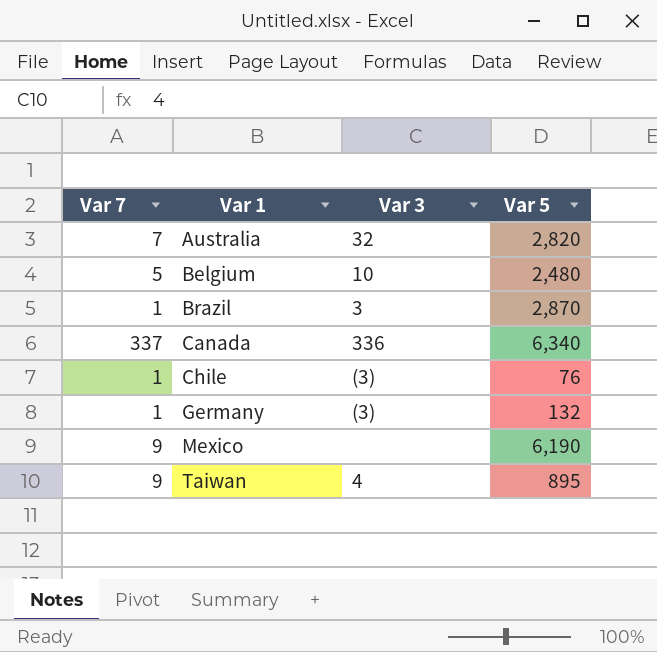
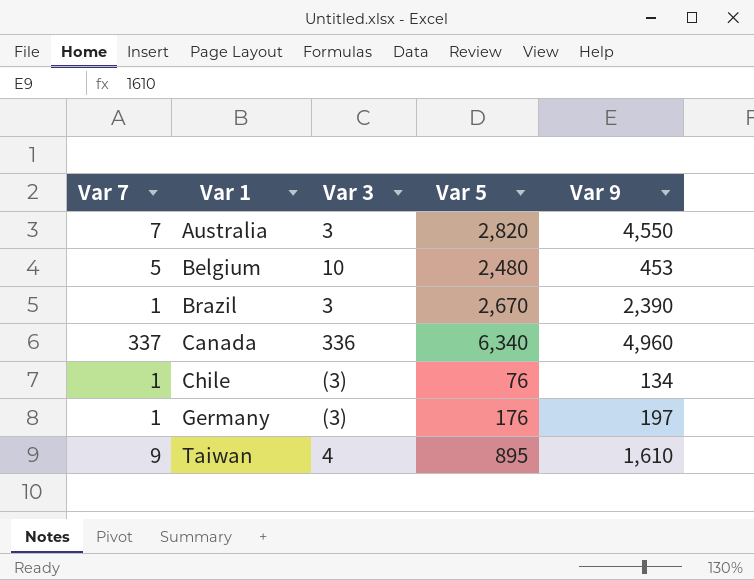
column Var 9 | position: none -> 5
row Mexico: 9 | none | 6,190 -> none
Australia | Var 3: 32 -> 3
Brazil | Var 5: 2,870 -> 2,670
Germany | Var 5: 132 -> 176

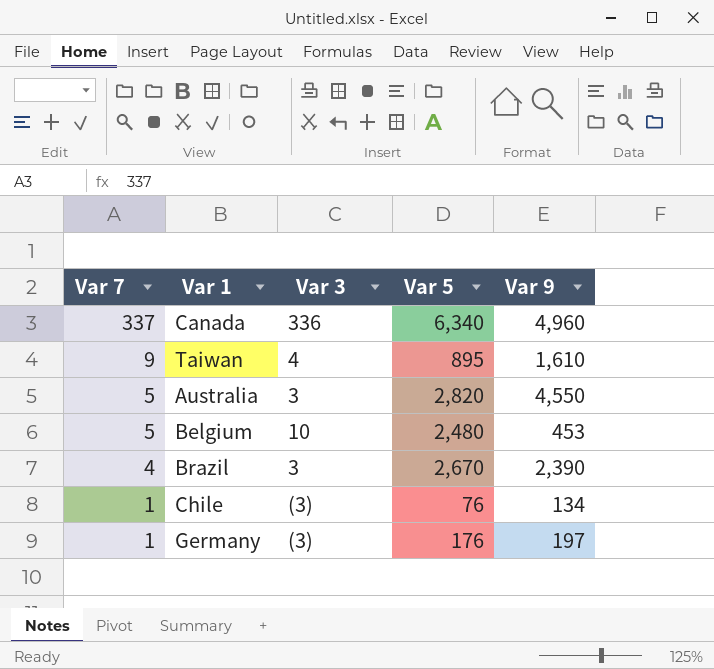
row order: Var 1 ascending -> Var 7 descending
Australia | Var 7: 7 -> 5
Brazil | Var 7: 1 -> 4

